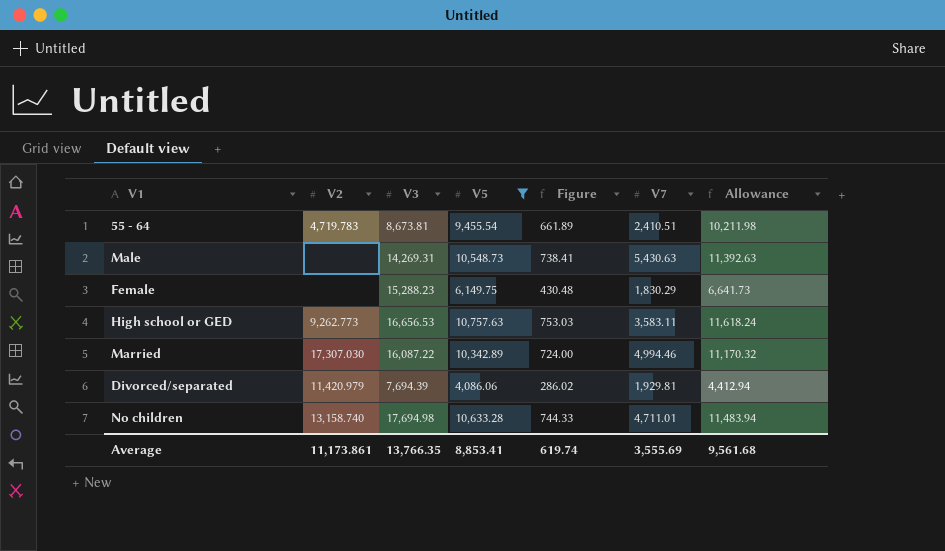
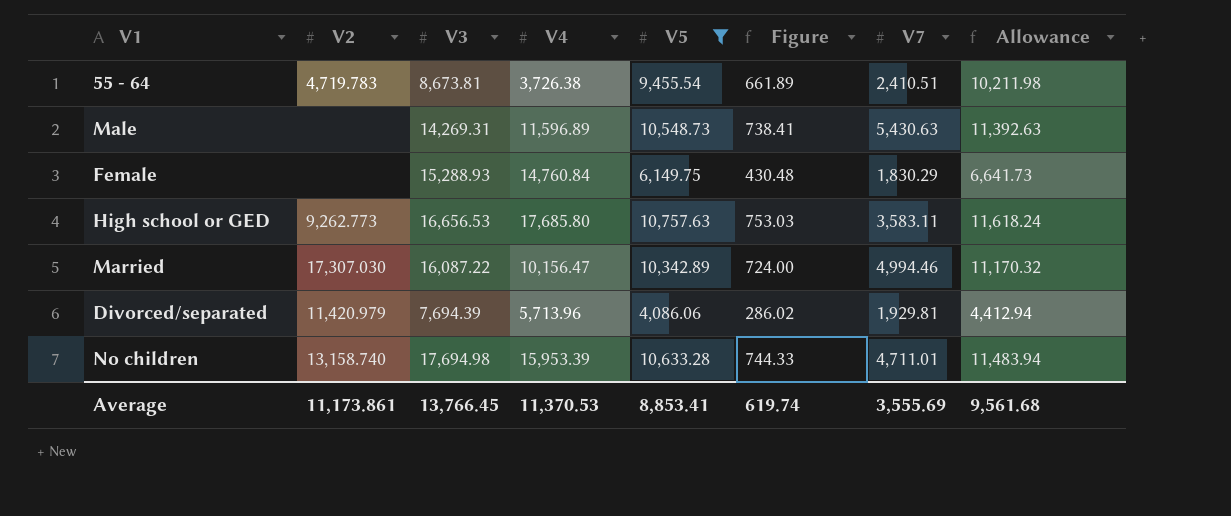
column V4 | position: none -> 4
Female | V3: 15,288.23 -> 15,288.93
Average | V3: 13,766.35 -> 13,766.45

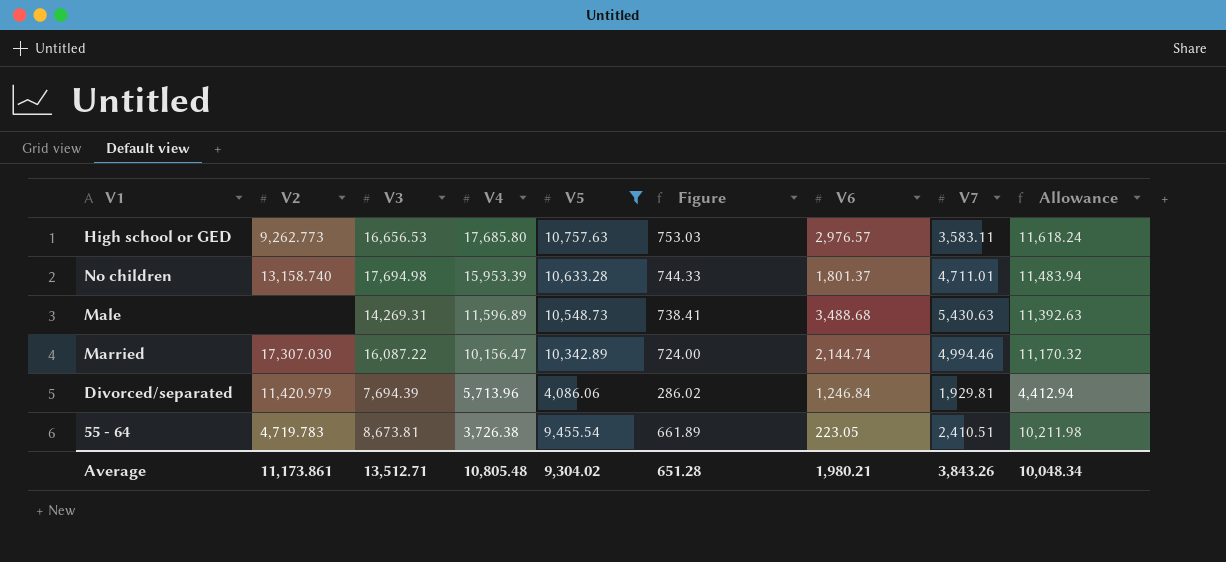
row order: none -> V4 descending
column V6 | position: none -> 7
row Female: none | 15,288.93 | 14,760.84 | 6,149.75 | 430.48 | 1,830.29 | 6,641.73 -> none
Average | V3: 13,766.45 -> 13,512.71
Average | V4: 11,370.53 -> 10,805.48
Average | V5: 8,853.41 -> 9,304.02
Average | Figure: 619.74 -> 651.28
Average | V7: 3,555.69 -> 3,843.26
Average | Allowance: 9,561.68 -> 10,048.34

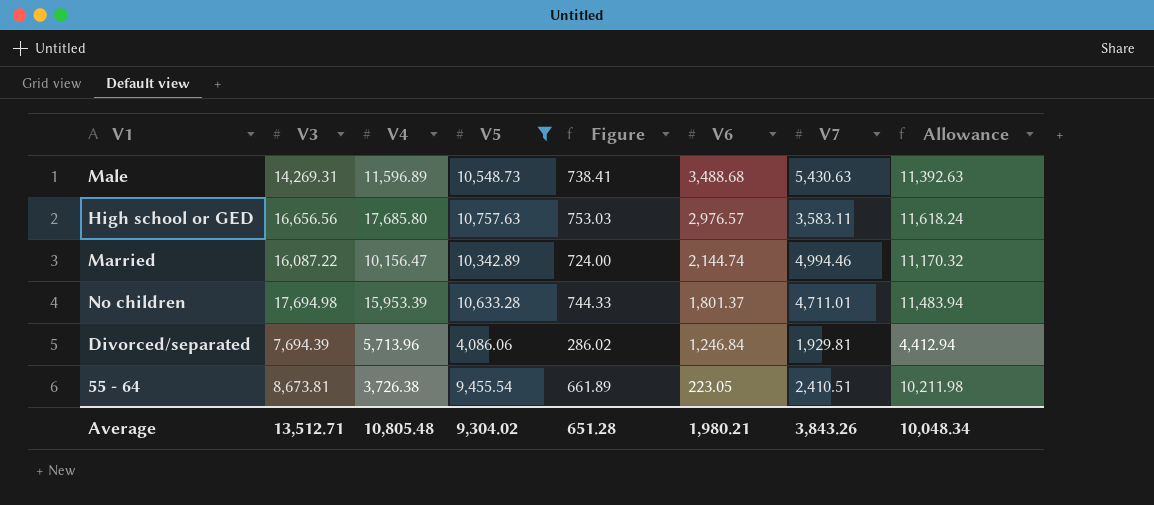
row order: V4 descending -> V6 descending
column V2 | position: 2 -> none
High school or GED | V3: 16,656.53 -> 16,656.56

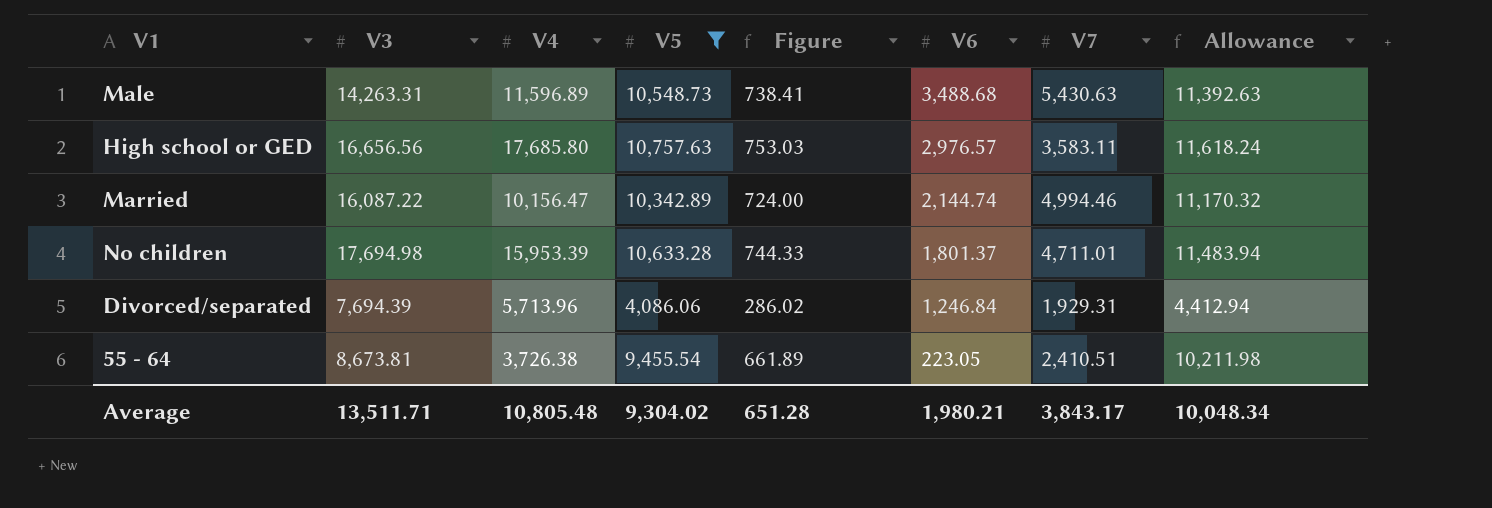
Male | V3: 14,269.31 -> 14,263.31
Divorced/separated | V7: 1,929.81 -> 1,929.31
Average | V3: 13,512.71 -> 13,511.71
Average | V7: 3,843.26 -> 3,843.17

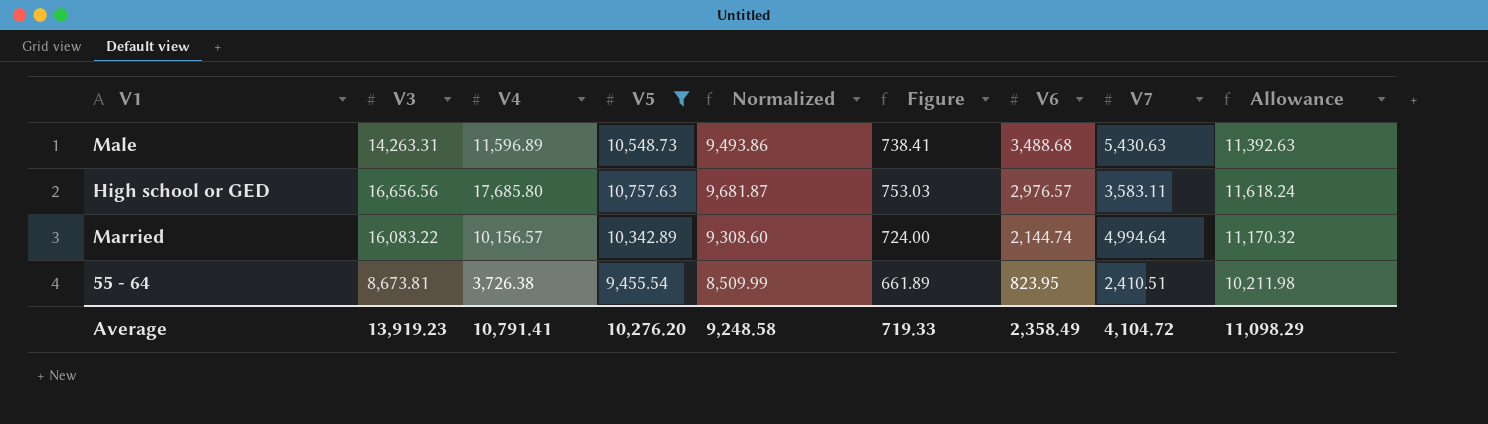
column Normalized | formula: none -> [V5] * 0.9
row No children: 17,694.98 | 15,953.39 | 10,633.28 | 744.33 | 1,801.37 | 4,711.01 | 11,483.94 -> none
row Divorced/separated: 7,694.39 | 5,713.96 | 4,086.06 | 286.02 | 1,246.84 | 1,929.31 | 4,412.94 -> none
Married | V3: 16,087.22 -> 16,083.22
Married | V4: 10,156.47 -> 10,156.57
Married | V7: 4,994.46 -> 4,994.64
55 - 64 | V6: 223.05 -> 823.95
Average | V3: 13,511.71 -> 13,919.23
Average | V4: 10,805.48 -> 10,791.41
Average | V5: 9,304.02 -> 10,276.20
Average | Figure: 651.28 -> 719.33
Average | V6: 1,980.21 -> 2,358.49
Average | V7: 3,843.17 -> 4,104.72
Average | Allowance: 10,048.34 -> 11,098.29

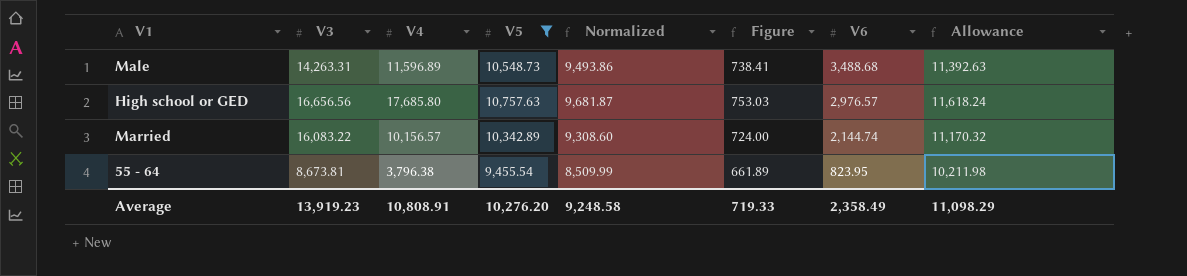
column V7 | position: 8 -> none
55 - 64 | V4: 3,726.38 -> 3,796.38
Average | V4: 10,791.41 -> 10,808.91

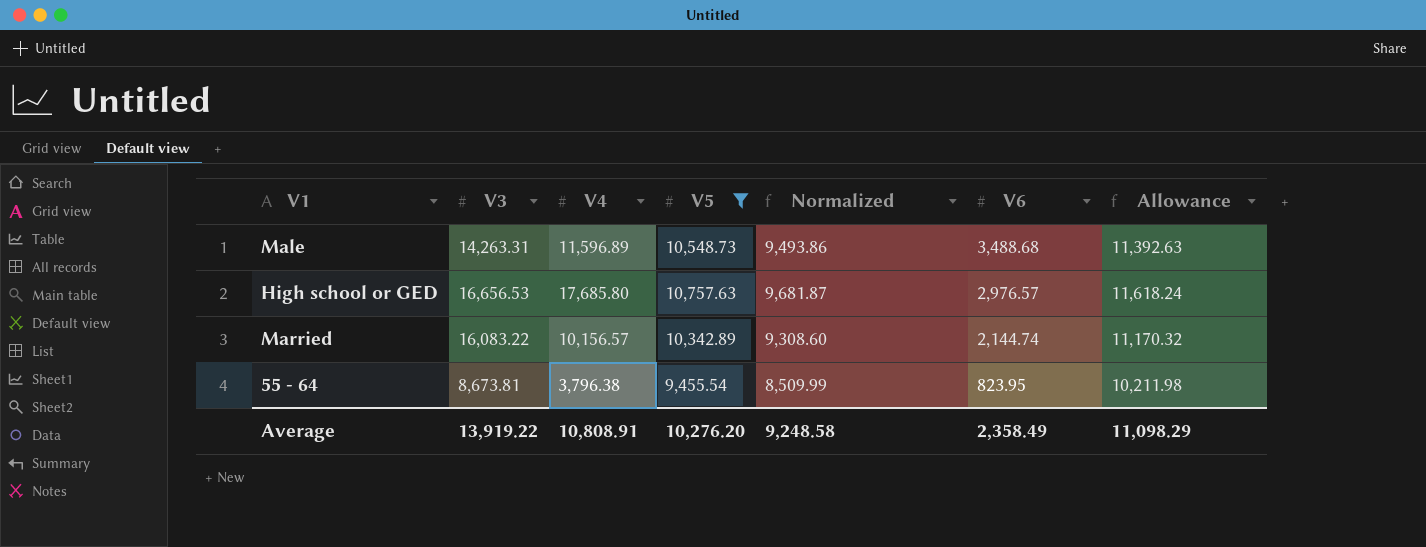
column Figure | formula: [V5] * 0.07 -> none
High school or GED | V3: 16,656.56 -> 16,656.53
Average | V3: 13,919.23 -> 13,919.22

